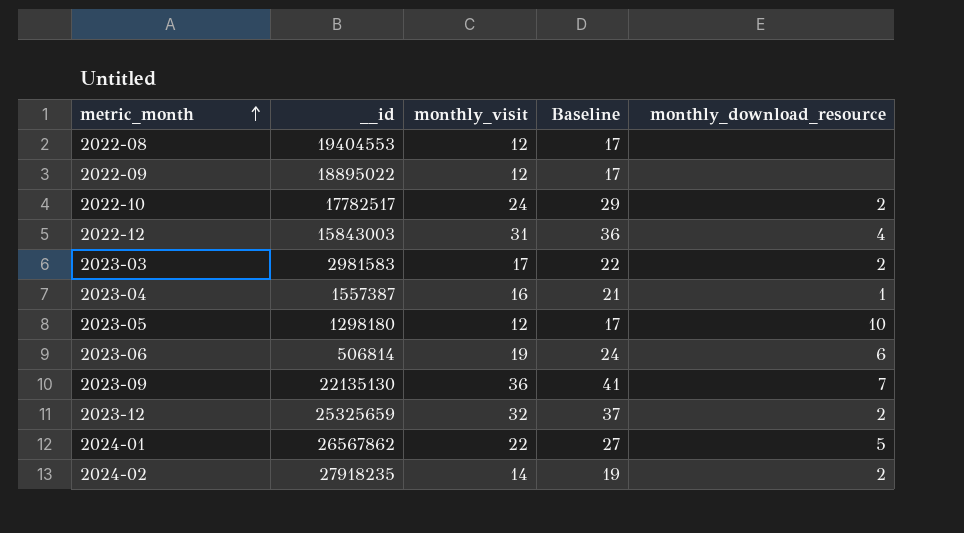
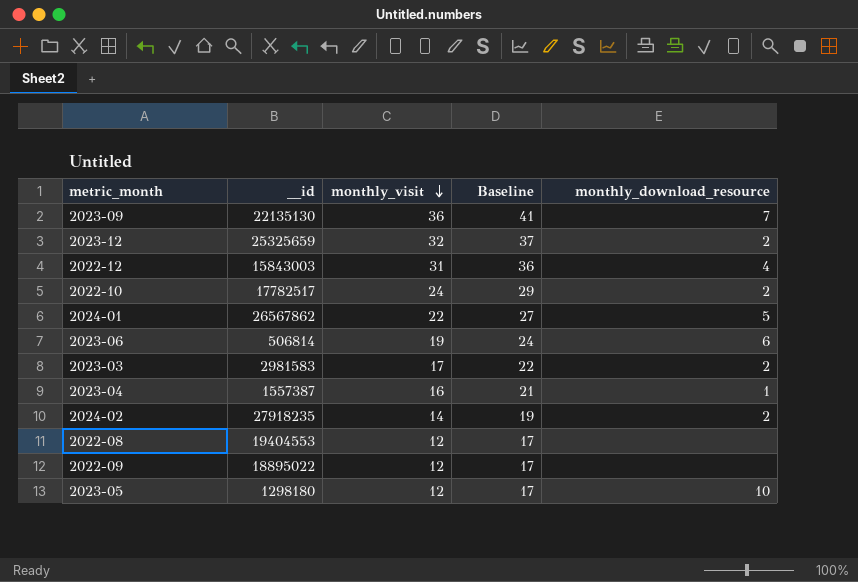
row order: metric_month ascending -> monthly_visit descending

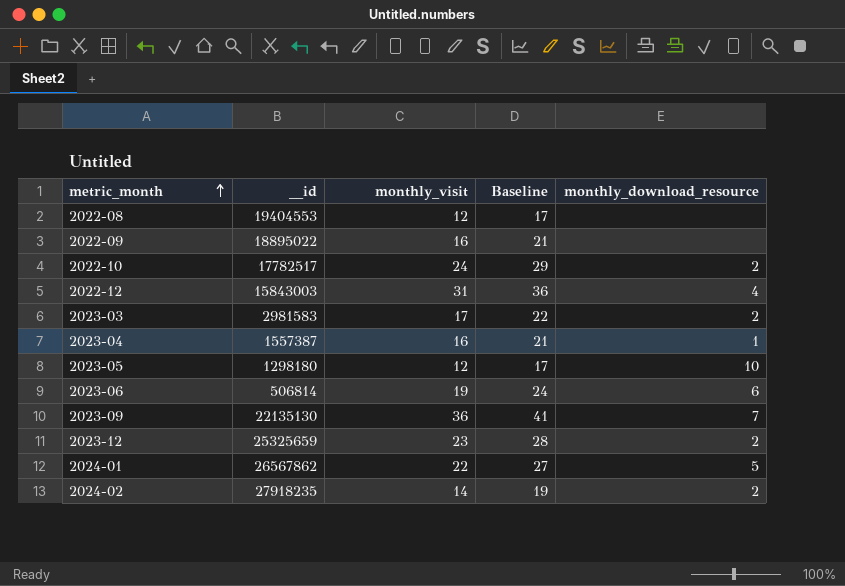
row order: monthly_visit descending -> metric_month ascending
2022-09 | monthly_visit: 12 -> 16
2022-09 | Baseline: 17 -> 21
2023-12 | monthly_visit: 32 -> 23
2023-12 | Baseline: 37 -> 28

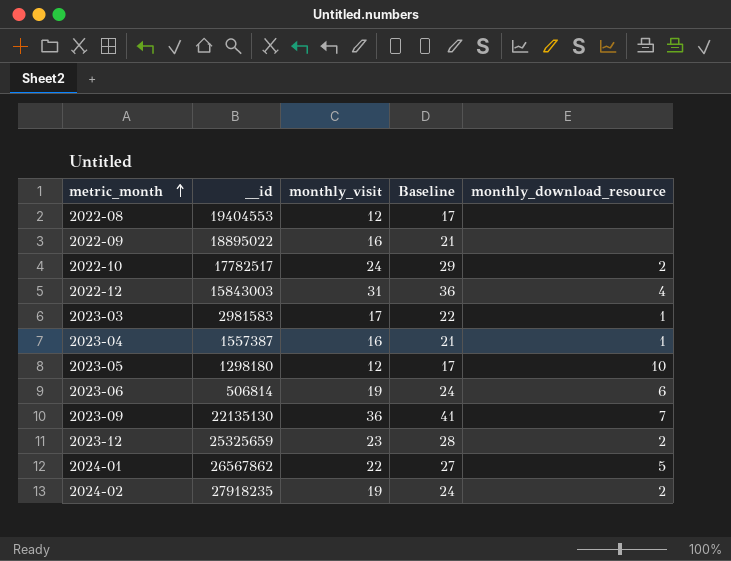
2023-03 | monthly_download_resource: 2 -> 1
2024-02 | monthly_visit: 14 -> 19
2024-02 | Baseline: 19 -> 24

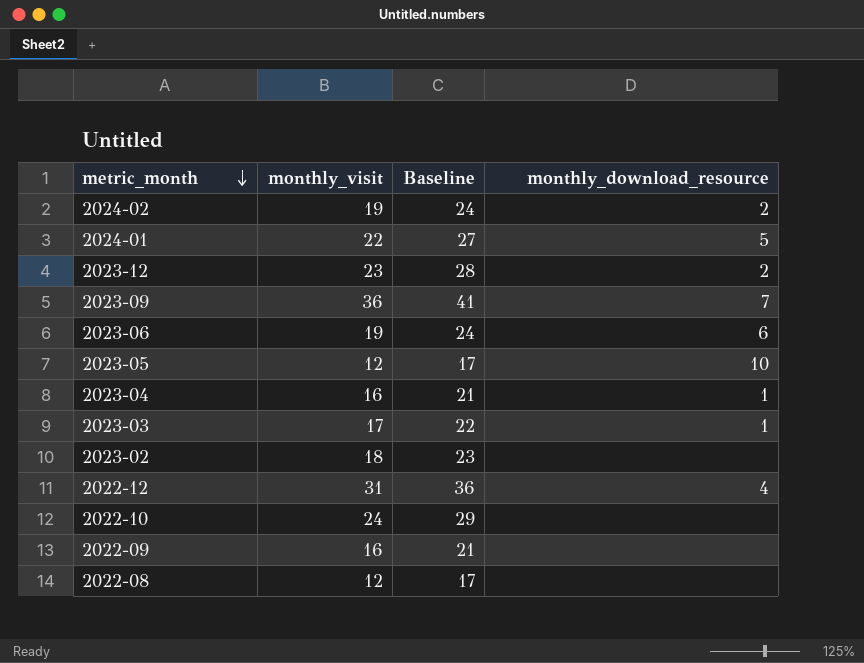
row order: metric_month ascending -> metric_month descending
column __id | position: 2 -> none
row 2023-02: none -> 18 | 23 | none
2022-10 | monthly_download_resource: 2 -> none

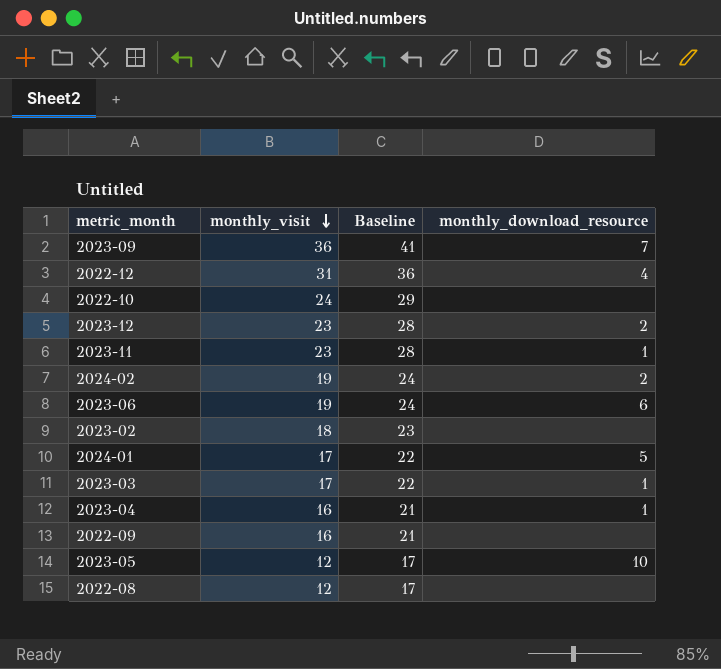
row order: metric_month descending -> monthly_visit descending
row 2023-11: none -> 23 | 28 | 1
2024-01 | monthly_visit: 22 -> 17
2024-01 | Baseline: 27 -> 22

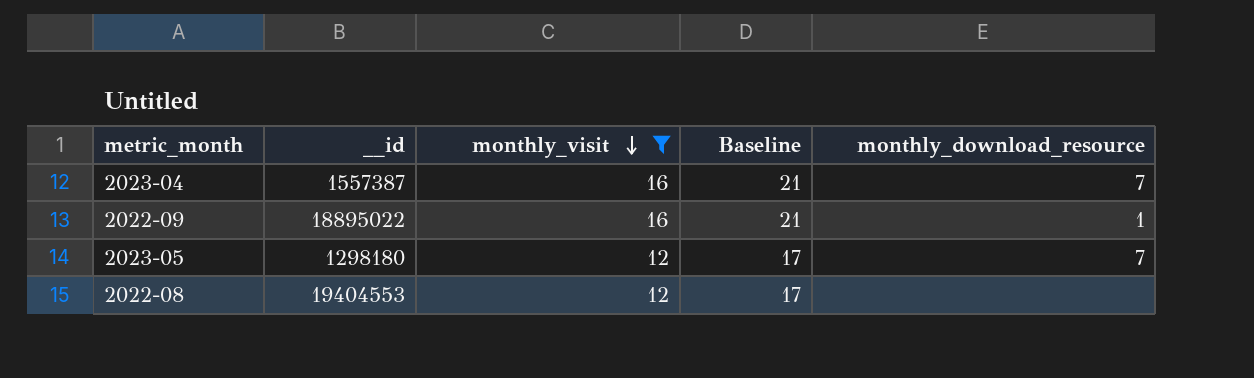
filter: none -> monthly_visit <= 16
column __id | position: none -> 2
2023-04 | monthly_download_resource: 1 -> 7
2022-09 | monthly_download_resource: none -> 1
2023-05 | monthly_download_resource: 10 -> 7

